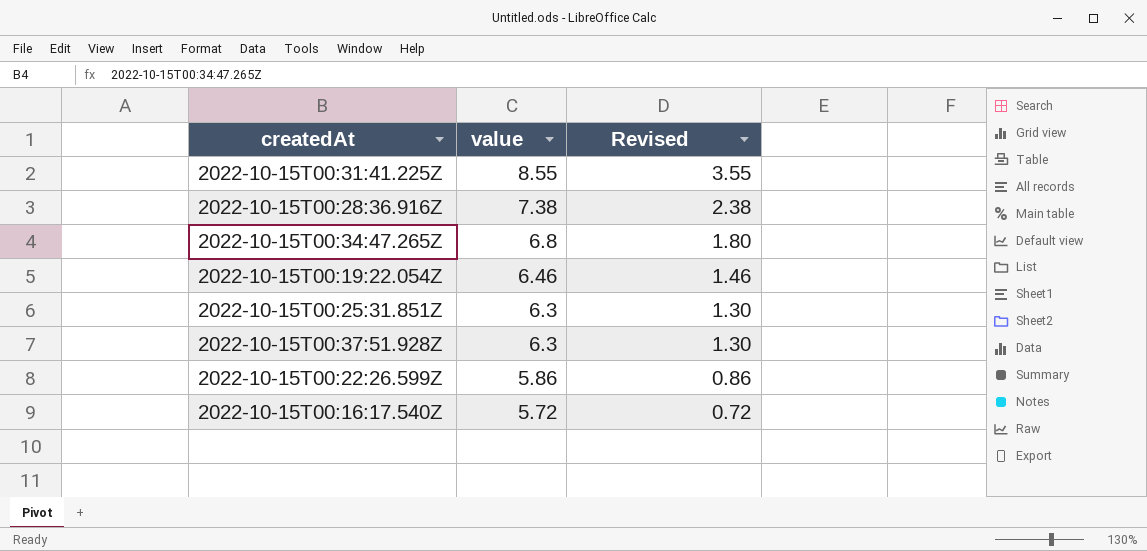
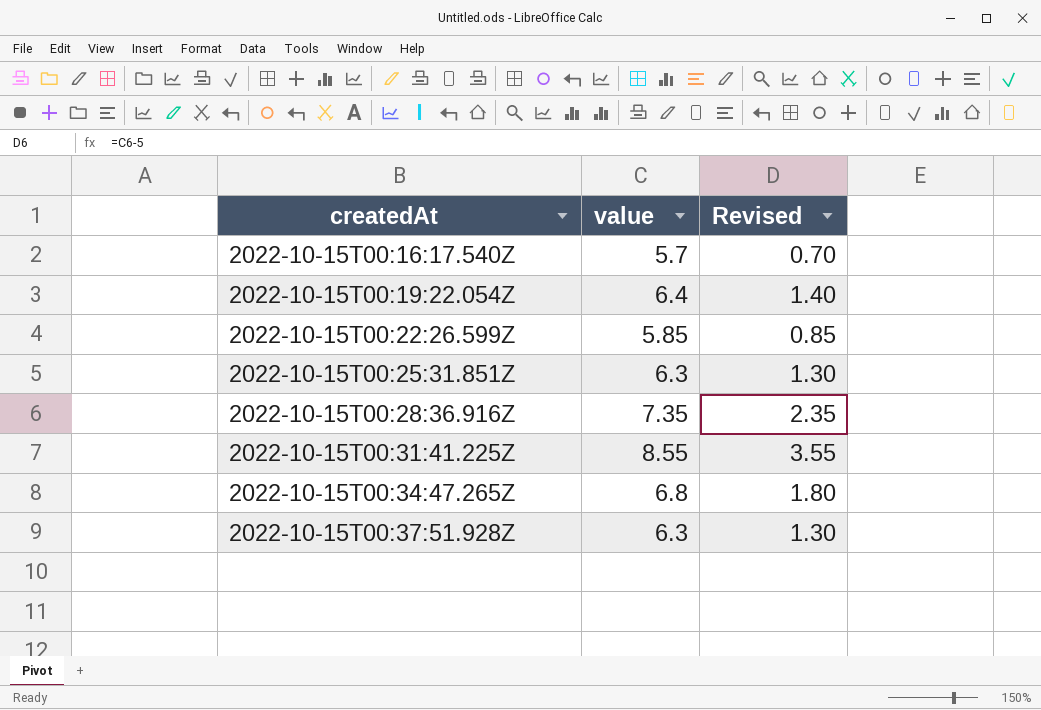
row order: value descending -> createdAt ascending
2022-10-15T00:16:17.540Z | value: 5.72 -> 5.7
2022-10-15T00:16:17.540Z | Revised: 0.72 -> 0.70
2022-10-15T00:19:22.054Z | value: 6.46 -> 6.4
2022-10-15T00:19:22.054Z | Revised: 1.46 -> 1.40
2022-10-15T00:22:26.599Z | value: 5.86 -> 5.85
2022-10-15T00:22:26.599Z | Revised: 0.86 -> 0.85
2022-10-15T00:28:36.916Z | value: 7.38 -> 7.35
2022-10-15T00:28:36.916Z | Revised: 2.38 -> 2.35

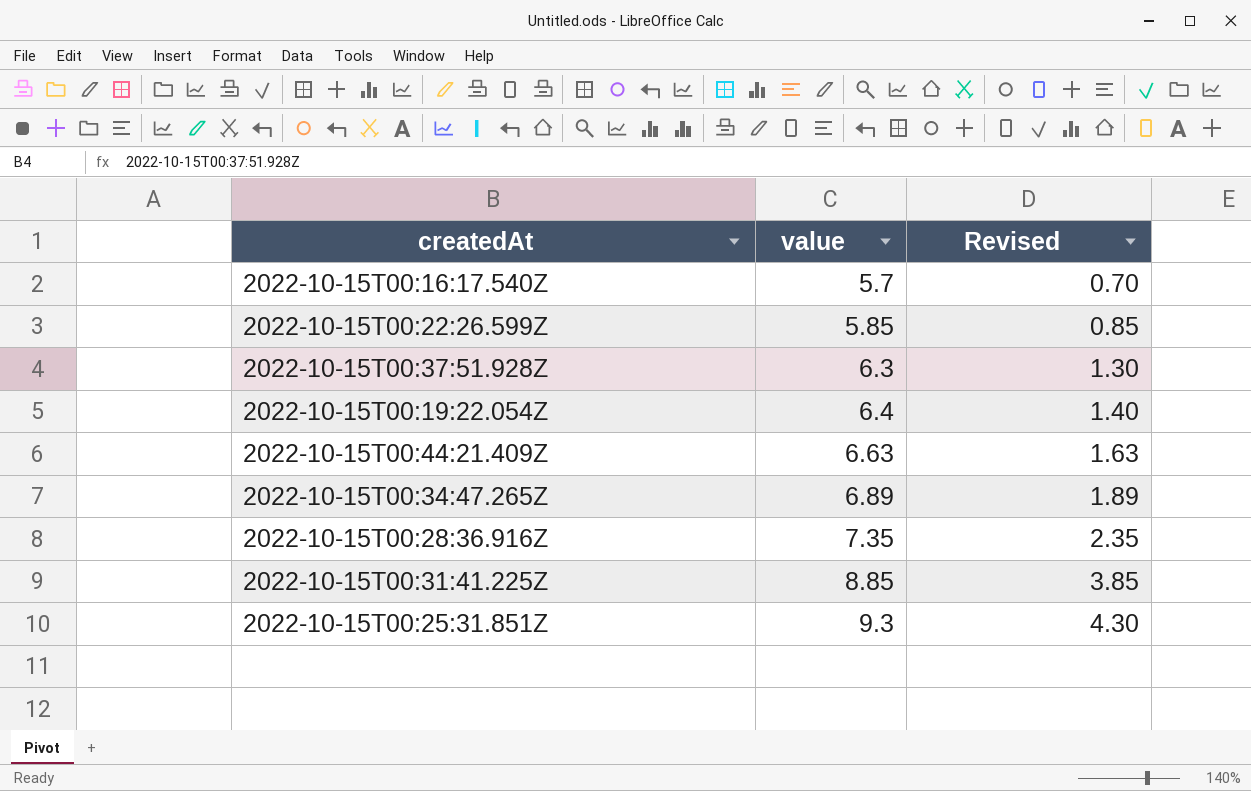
row order: createdAt ascending -> value ascending
row 2022-10-15T00:44:21.409Z: none -> 6.63 | 1.63
2022-10-15T00:34:47.265Z | value: 6.8 -> 6.89
2022-10-15T00:34:47.265Z | Revised: 1.80 -> 1.89
2022-10-15T00:31:41.225Z | value: 8.55 -> 8.85
2022-10-15T00:31:41.225Z | Revised: 3.55 -> 3.85
2022-10-15T00:25:31.851Z | value: 6.3 -> 9.3
2022-10-15T00:25:31.851Z | Revised: 1.30 -> 4.30

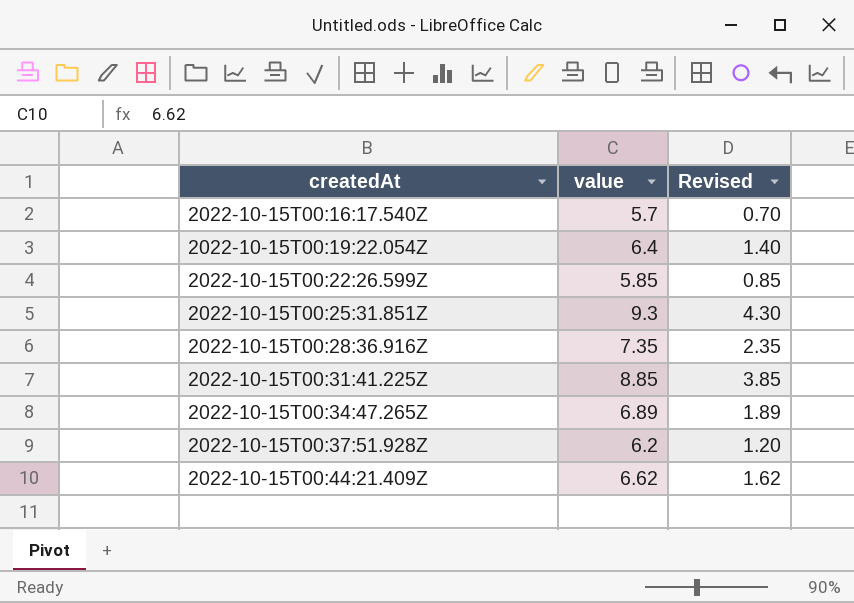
row order: value ascending -> createdAt ascending
2022-10-15T00:37:51.928Z | value: 6.3 -> 6.2
2022-10-15T00:37:51.928Z | Revised: 1.30 -> 1.20
2022-10-15T00:44:21.409Z | value: 6.63 -> 6.62
2022-10-15T00:44:21.409Z | Revised: 1.63 -> 1.62

